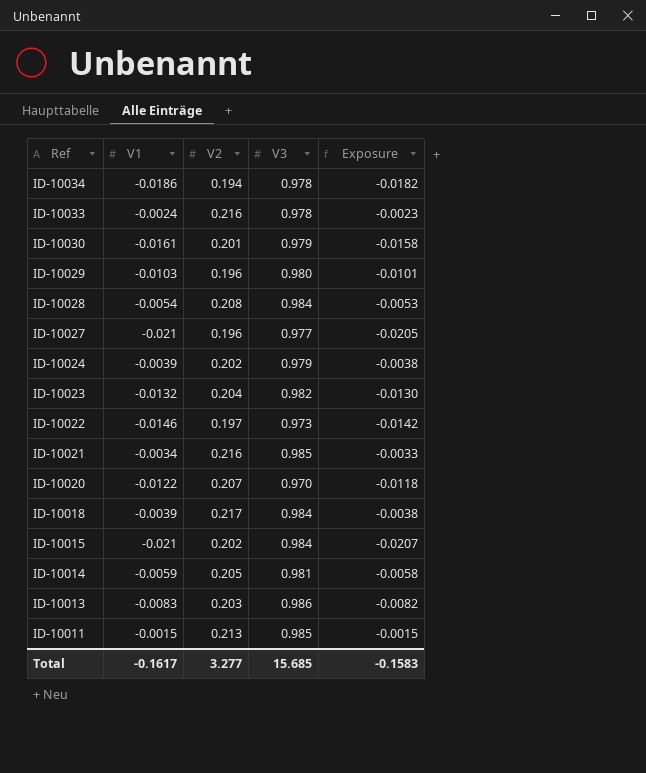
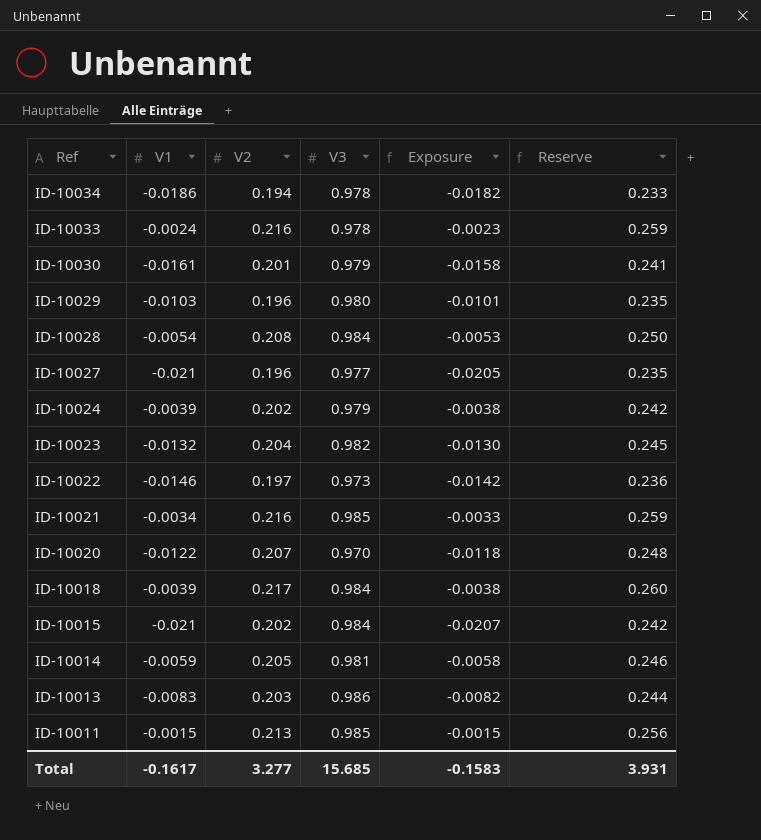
column Reserve | formula: none -> [V2] * 1.2

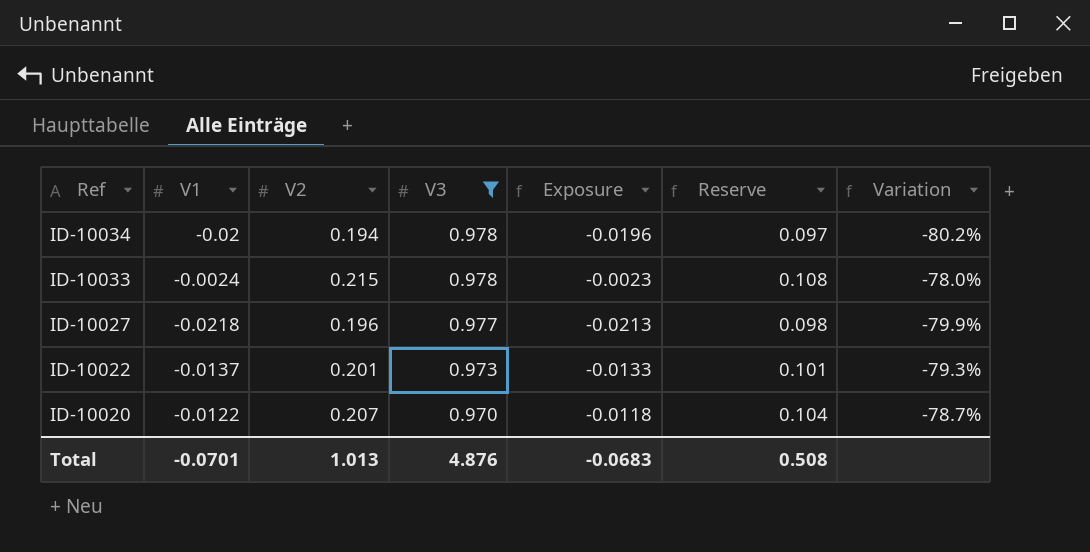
filter: none -> V3 <= 0.978
column Reserve | formula: [V2] * 1.2 -> [V2] * 0.5
column Variation | formula: none -> ([V2] - [V3]) / [V3]
ID-10034 | V1: -0.0186 -> -0.02
ID-10034 | Exposure: -0.0182 -> -0.0196
ID-10033 | V2: 0.216 -> 0.215
ID-10027 | V1: -0.021 -> -0.0218
ID-10027 | Exposure: -0.0205 -> -0.0213
ID-10022 | V1: -0.0146 -> -0.0137
ID-10022 | V2: 0.197 -> 0.201
ID-10022 | Exposure: -0.0142 -> -0.0133
Total | V1: -0.1617 -> -0.0701
Total | V2: 3.277 -> 1.013
Total | V3: 15.685 -> 4.876
Total | Exposure: -0.1583 -> -0.0683
Total | Reserve: 3.931 -> 0.508

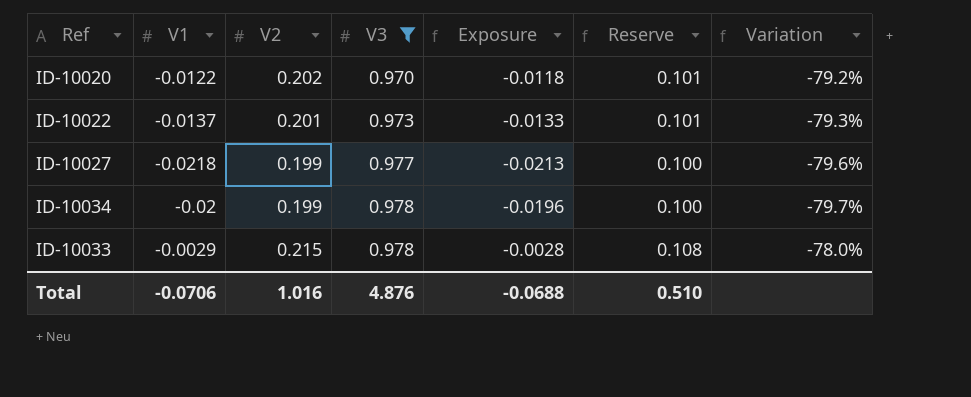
row order: Ref descending -> V3 ascending
ID-10020 | V2: 0.207 -> 0.202
ID-10020 | Reserve: 0.104 -> 0.101
ID-10020 | Variation: -78.7% -> -79.2%
ID-10027 | V2: 0.196 -> 0.199
ID-10027 | Reserve: 0.098 -> 0.100
ID-10027 | Variation: -79.9% -> -79.6%
ID-10034 | V2: 0.194 -> 0.199
ID-10034 | Reserve: 0.097 -> 0.100
ID-10034 | Variation: -80.2% -> -79.7%
ID-10033 | V1: -0.0024 -> -0.0029
ID-10033 | Exposure: -0.0023 -> -0.0028
Total | V1: -0.0701 -> -0.0706
Total | V2: 1.013 -> 1.016
Total | Exposure: -0.0683 -> -0.0688
Total | Reserve: 0.508 -> 0.510

